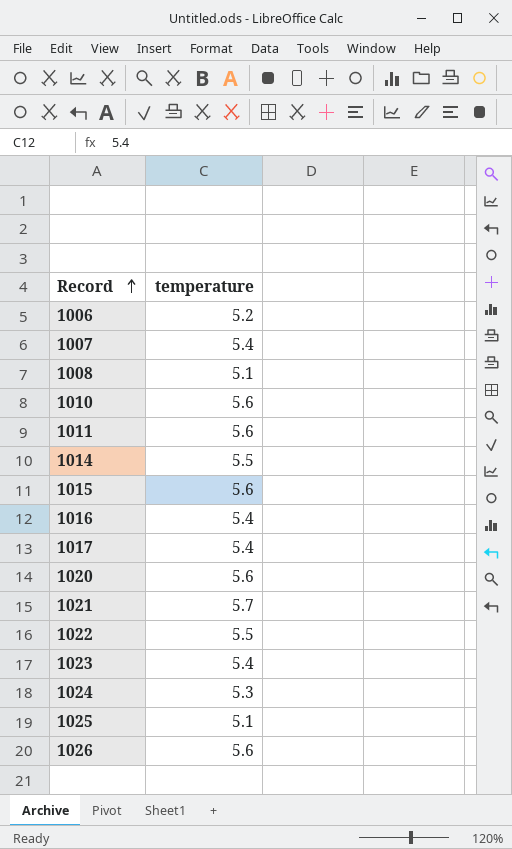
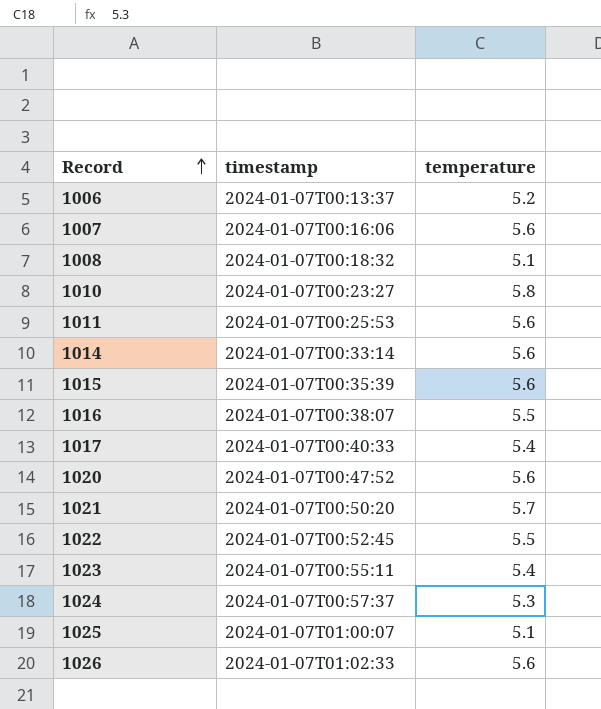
column timestamp | position: none -> 2
1007 | temperature: 5.4 -> 5.6
1010 | temperature: 5.6 -> 5.8
1014 | temperature: 5.5 -> 5.6
1016 | temperature: 5.4 -> 5.5

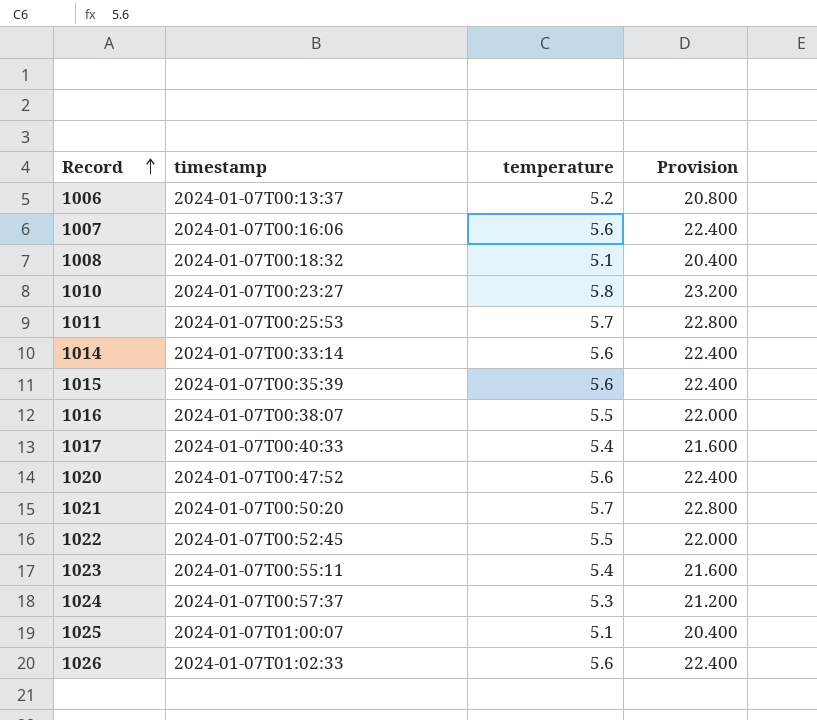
column Provision | formula: none -> [temperature] * 4
1011 | temperature: 5.6 -> 5.7

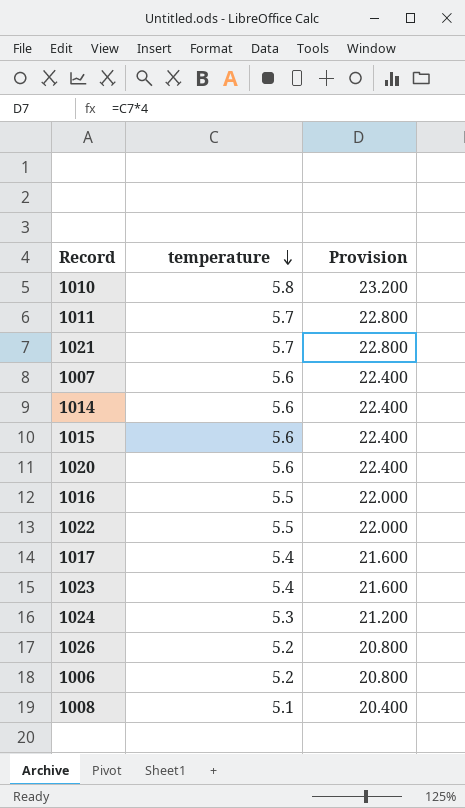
row order: Record ascending -> temperature descending
column timestamp | position: 2 -> none
row 1025: 2024-01-07T01:00:07 | 5.1 | 20.400 -> none
1026 | temperature: 5.6 -> 5.2
1026 | Provision: 22.400 -> 20.800

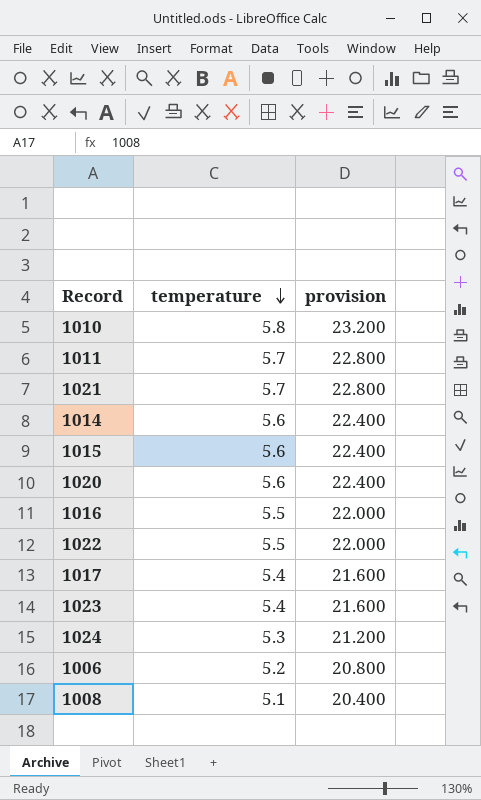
column name: Provision -> provision
row 1007: 5.6 | 22.400 -> none
row 1026: 5.2 | 20.800 -> none

